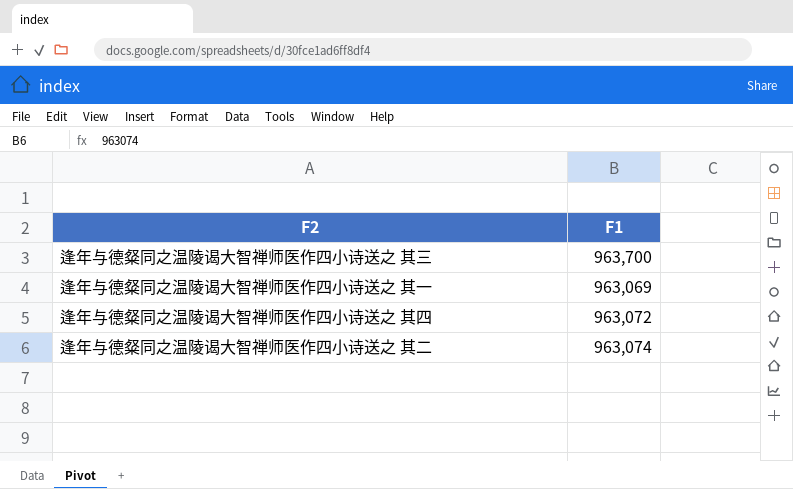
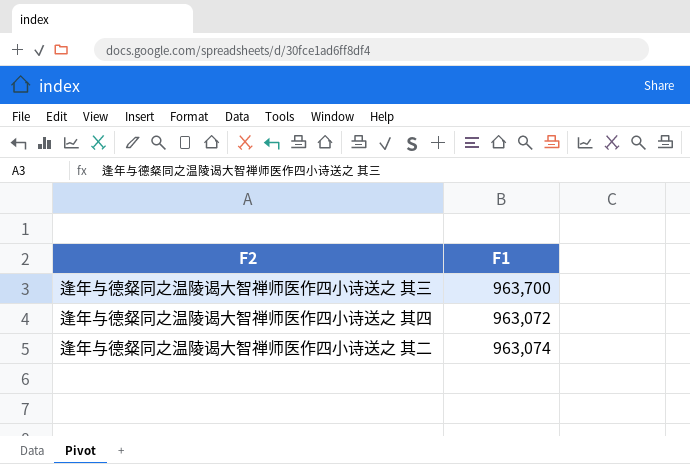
row 逢年与德粲同之温陵谒大智禅师医作四小诗送之 其一: 963,069 -> none

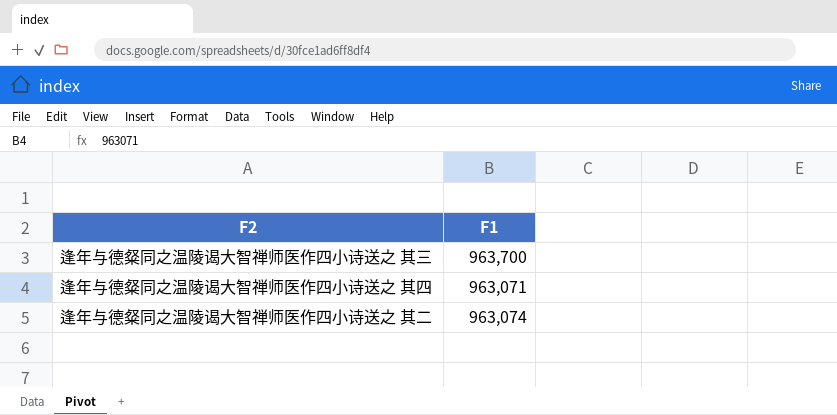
逢年与德粲同之温陵谒大智禅师医作四小诗送之 其四 | F1: 963,072 -> 963,071

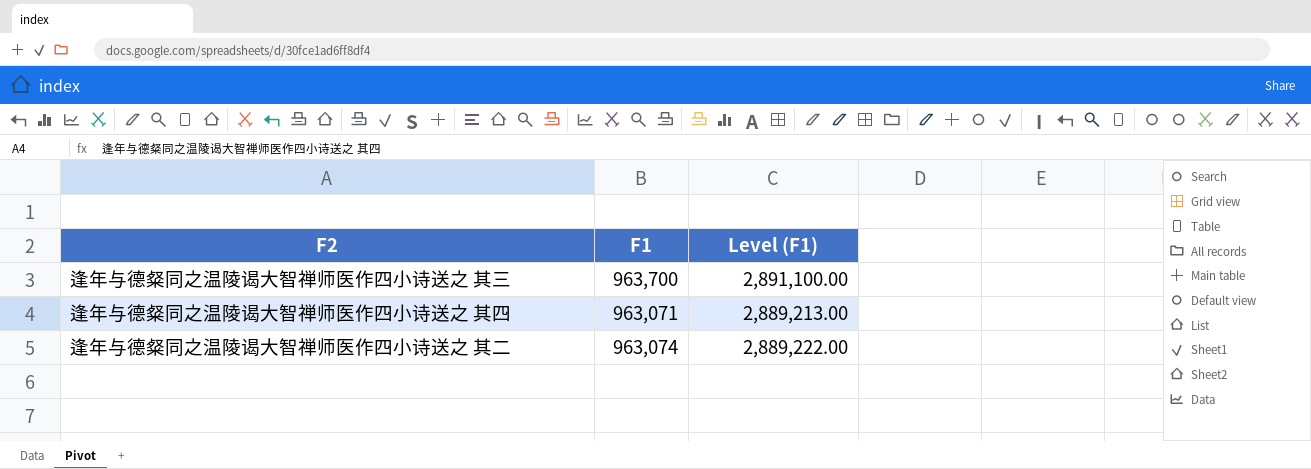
column Level (F1) | formula: none -> [F1] * 3

